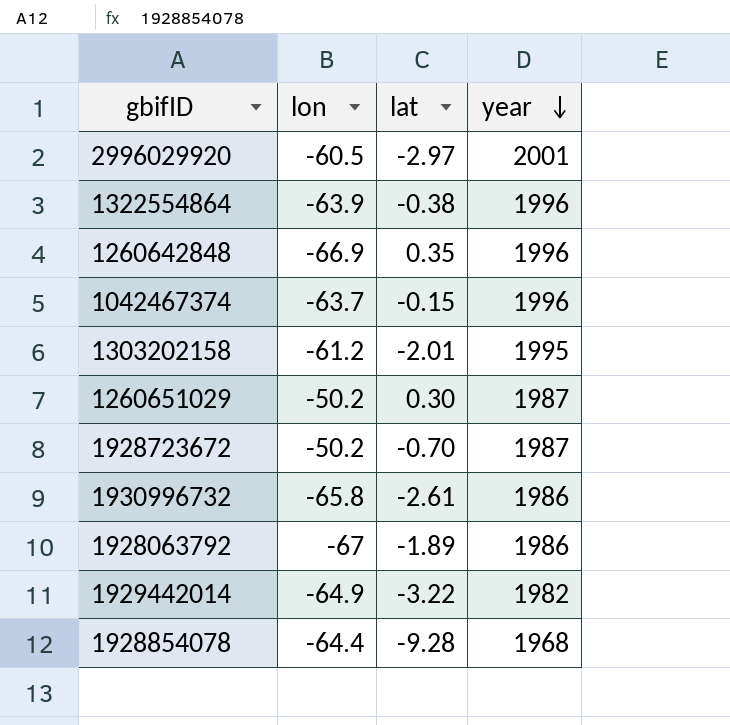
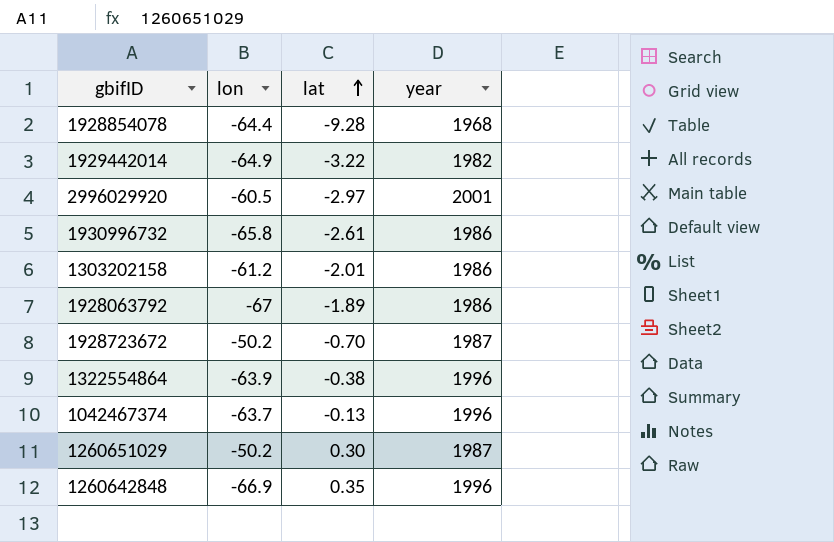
row order: year descending -> lat ascending
1303202158 | year: 1995 -> 1986
1042467374 | lat: -0.15 -> -0.13

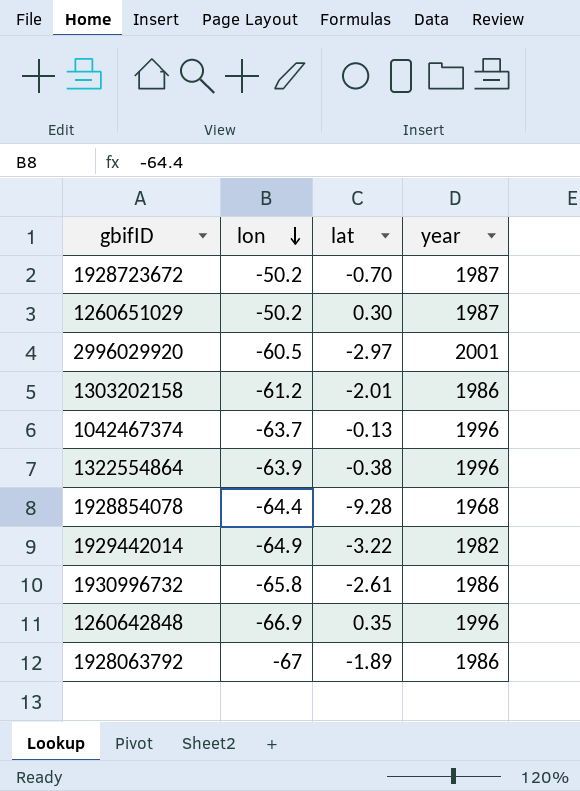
row order: lat ascending -> lon descending

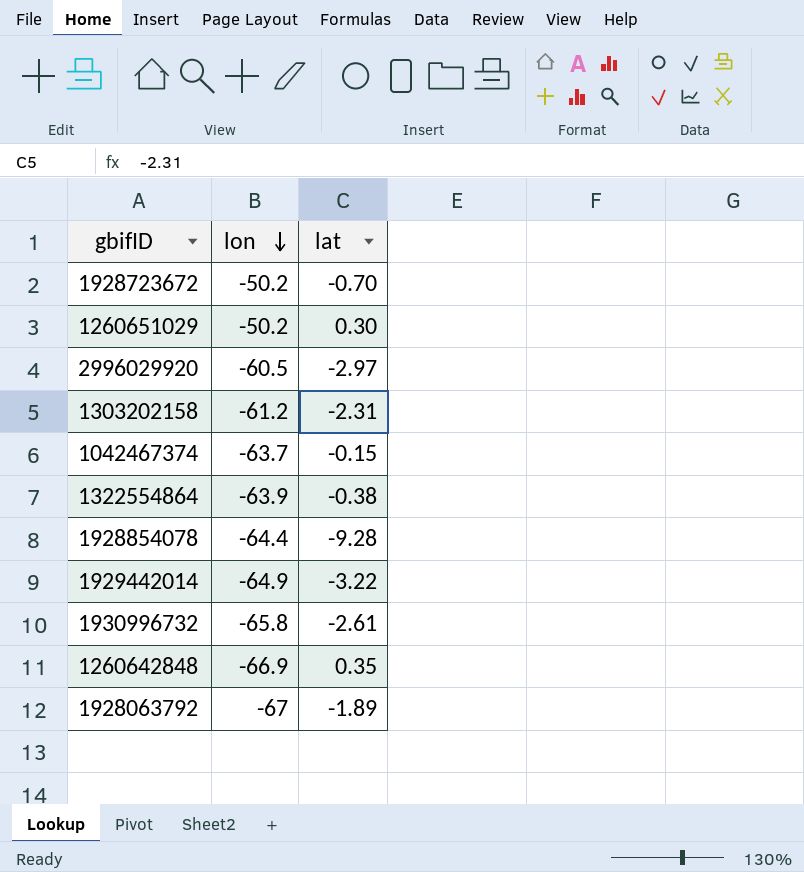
column year | position: 4 -> none
1303202158 | lat: -2.01 -> -2.31
1042467374 | lat: -0.13 -> -0.15

